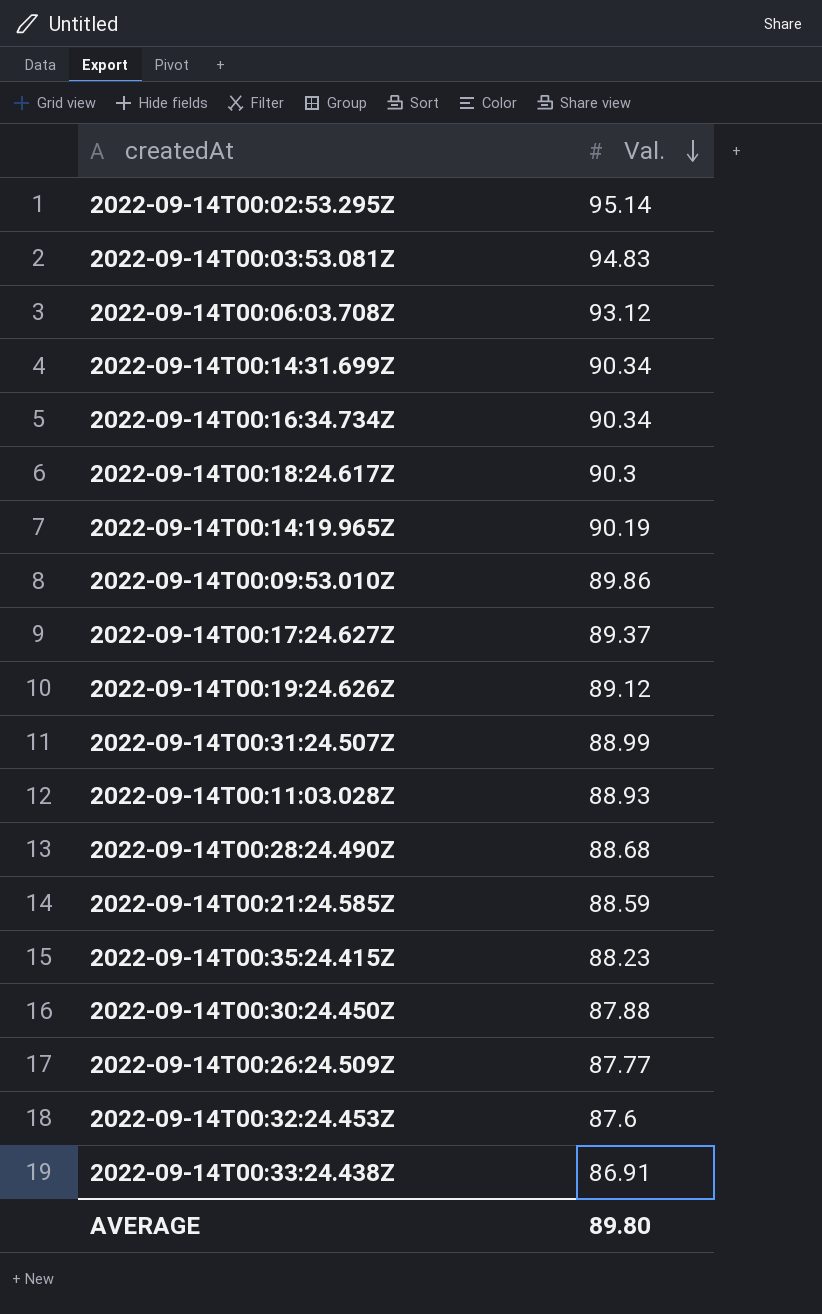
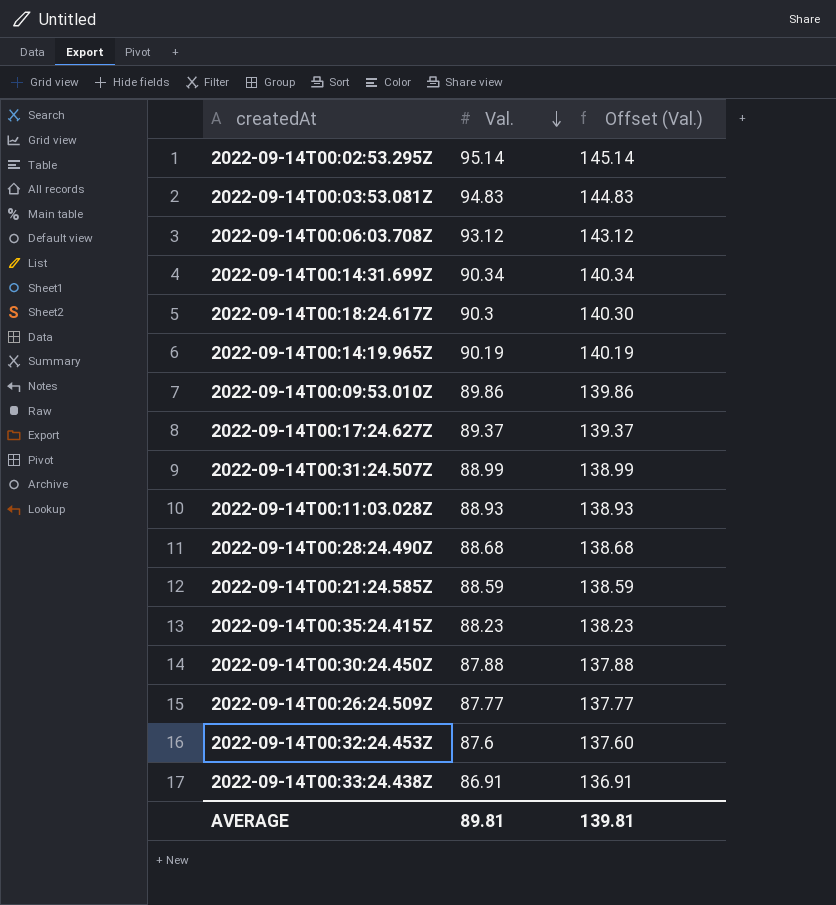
column Offset (Val.) | formula: none -> [Val.] + 50
row 2022-09-14T00:16:34.734Z: 90.34 -> none
row 2022-09-14T00:19:24.626Z: 89.12 -> none
AVERAGE | Val.: 89.80 -> 89.81

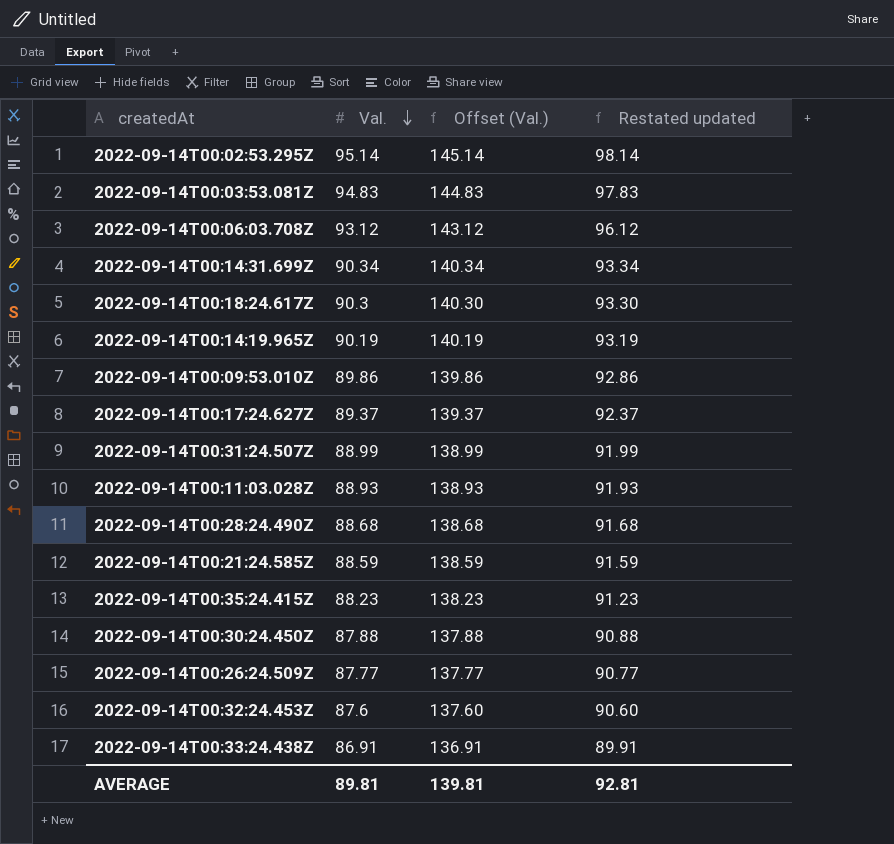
column Restated updated | formula: none -> [Val.] + 3

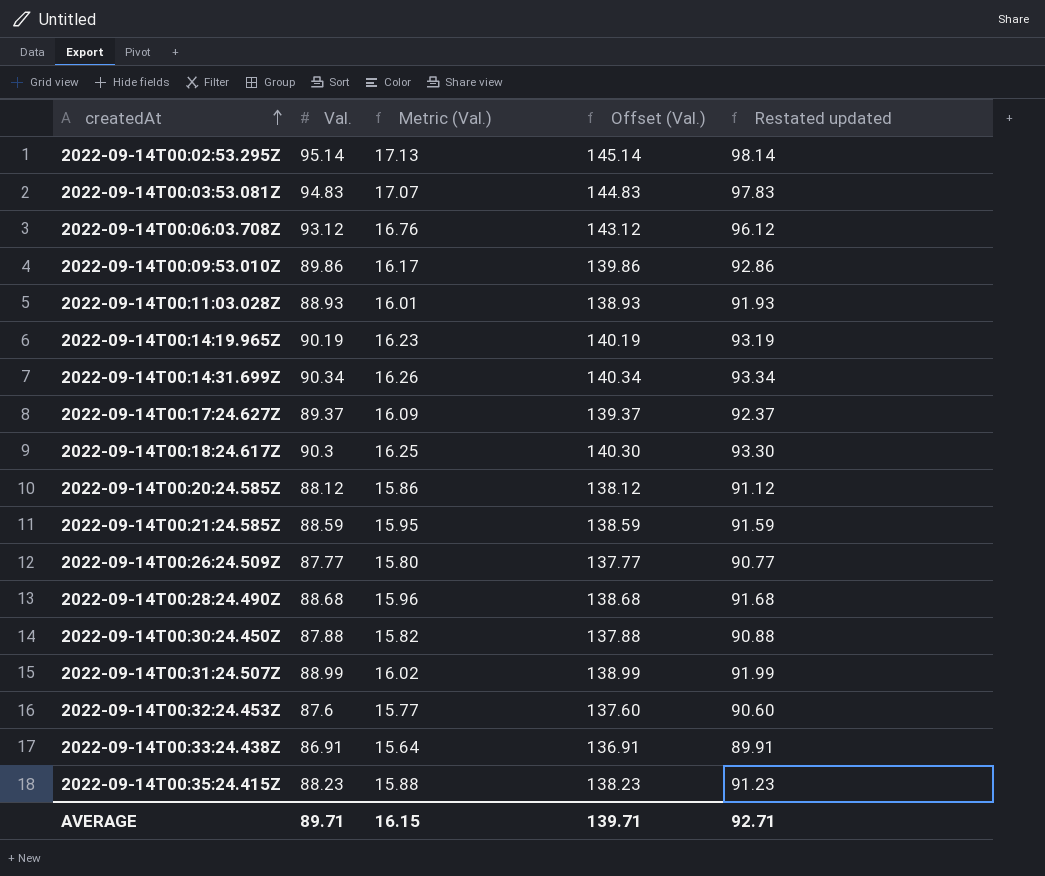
row order: Val. descending -> createdAt ascending
column Metric (Val.) | formula: none -> [Val.] * 0.18
row 2022-09-14T00:20:24.585Z: none -> 88.12 | 15.86 | 138.12 | 91.12
AVERAGE | Val.: 89.81 -> 89.71
AVERAGE | Offset (Val.): 139.81 -> 139.71
AVERAGE | Restated updated: 92.81 -> 92.71

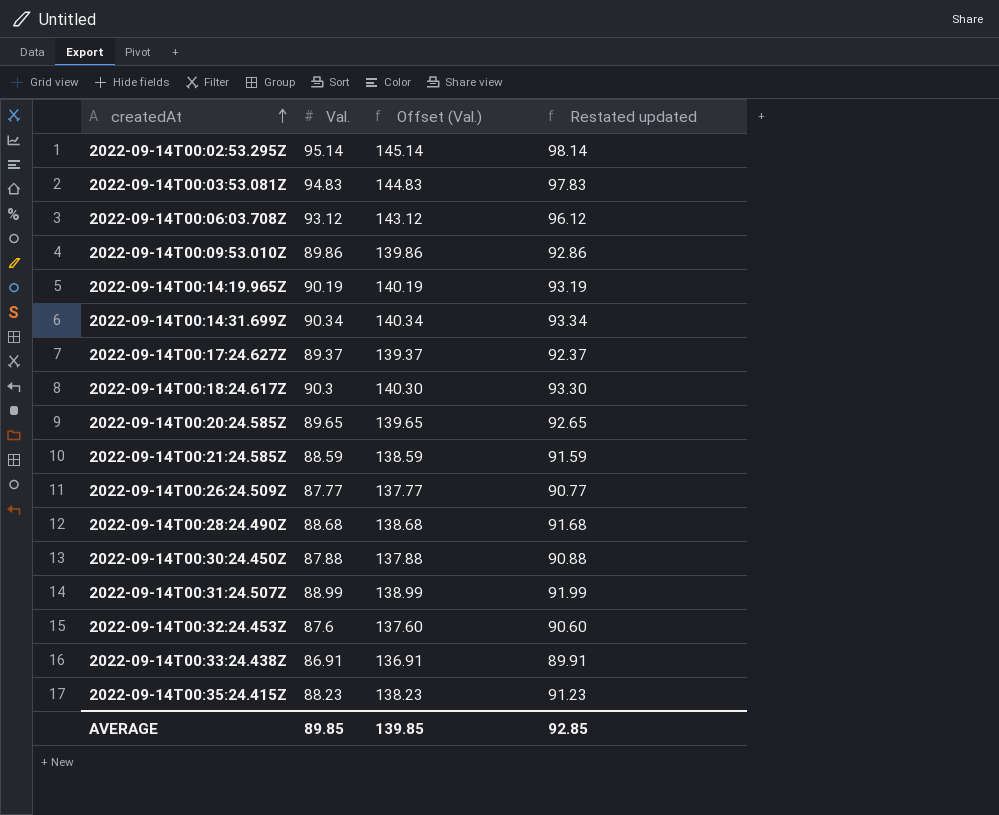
column Metric (Val.) | formula: [Val.] * 0.18 -> none
row 2022-09-14T00:11:03.028Z: 88.93 | 16.01 | 138.93 | 91.93 -> none
2022-09-14T00:20:24.585Z | Val.: 88.12 -> 89.65
2022-09-14T00:20:24.585Z | Offset (Val.): 138.12 -> 139.65
2022-09-14T00:20:24.585Z | Restated updated: 91.12 -> 92.65
AVERAGE | Val.: 89.71 -> 89.85
AVERAGE | Offset (Val.): 139.71 -> 139.85
AVERAGE | Restated updated: 92.71 -> 92.85

